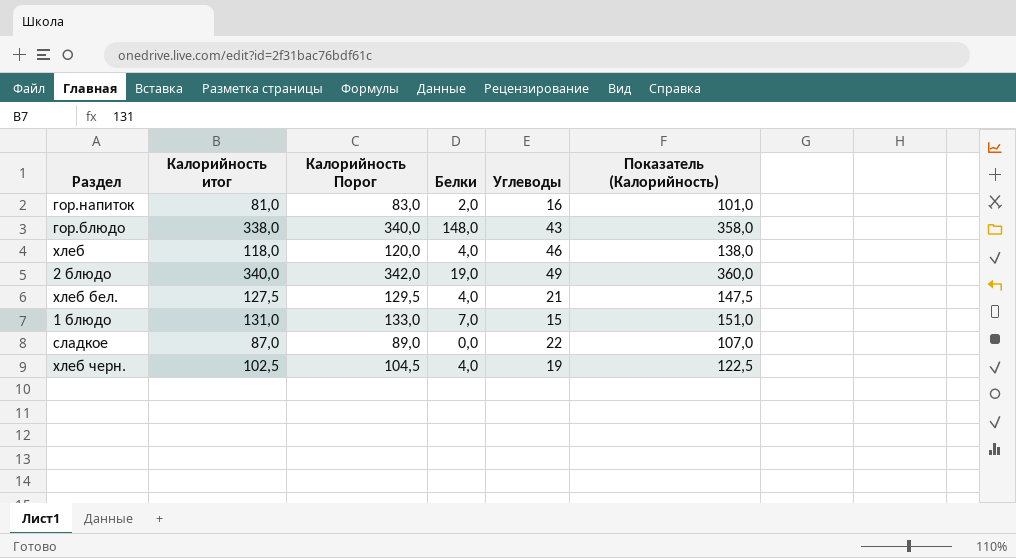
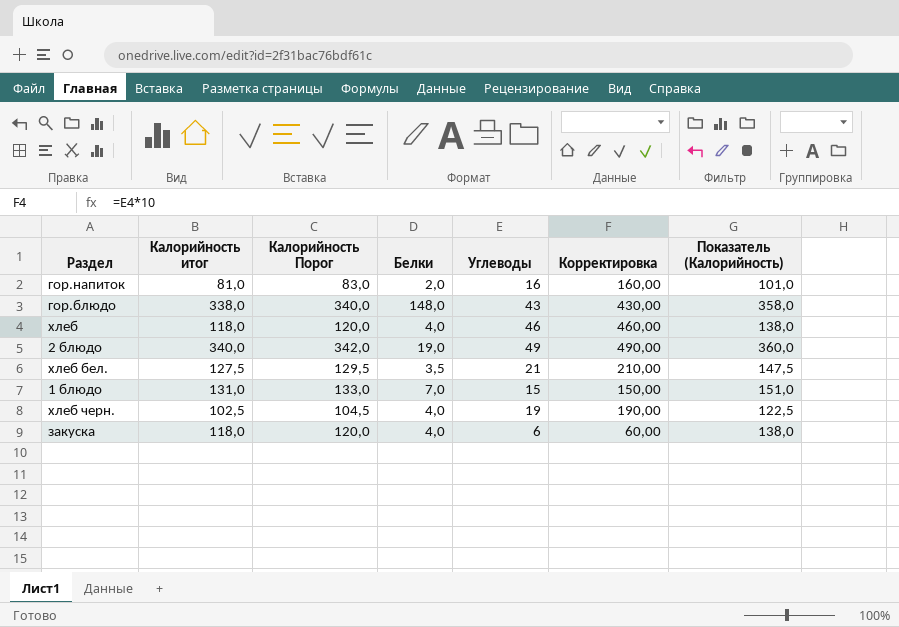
column Корректировка | formula: none -> [Углеводы] * 10
row сладкое: 87,0 | 89,0 | 0,0 | 22 | 107,0 -> none
хлеб бел. | Белки: 4,0 -> 3,5
row закуска: none -> 118,0 | 120,0 | 4,0 | 6 | 60,00 | 138,0

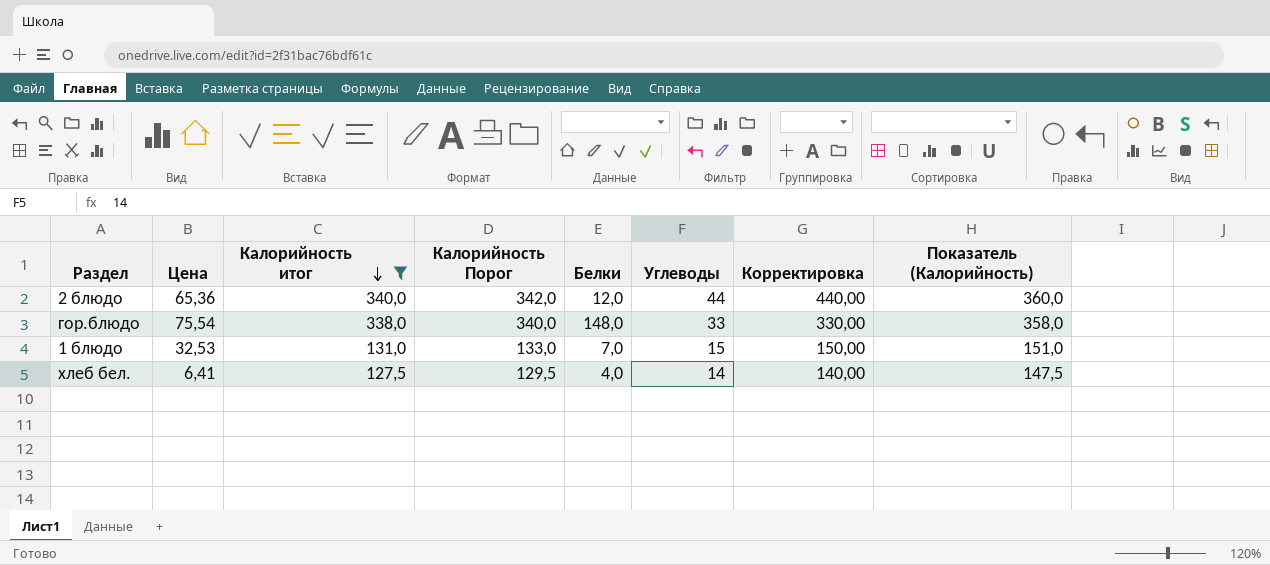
filter: none -> Калорийность итог >= 127,5
row order: none -> Калорийность итог descending
column Цена | position: none -> 2
2 блюдо | Белки: 19,0 -> 12,0
2 блюдо | Углеводы: 49 -> 44
2 блюдо | Корректировка: 490,00 -> 440,00
гор.блюдо | Углеводы: 43 -> 33
гор.блюдо | Корректировка: 430,00 -> 330,00
хлеб бел. | Белки: 3,5 -> 4,0
хлеб бел. | Углеводы: 21 -> 14
хлеб бел. | Корректировка: 210,00 -> 140,00

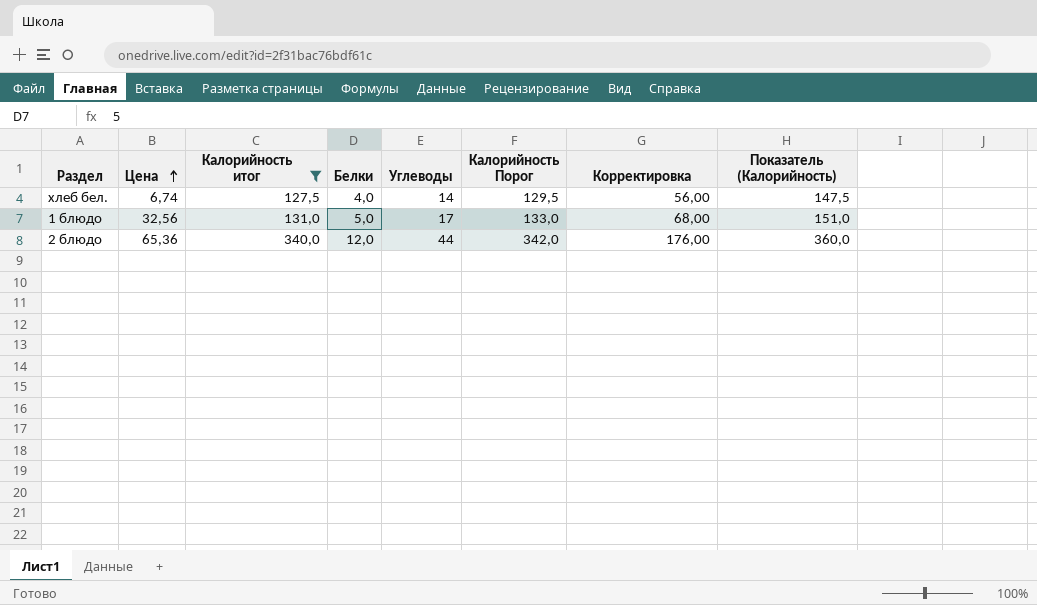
row order: Калорийность итог descending -> Цена ascending
column Калорийность Порог | position: 4 -> 6
column Корректировка | formula: [Углеводы] * 10 -> [Углеводы] * 4
row гор.блюдо: 75,54 | 338,0 | 340,0 | 148,0 | 33 | 330,00 | 358,0 -> none
хлеб бел. | Цена: 6,41 -> 6,74
1 блюдо | Цена: 32,53 -> 32,56
1 блюдо | Белки: 7,0 -> 5,0
1 блюдо | Углеводы: 15 -> 17

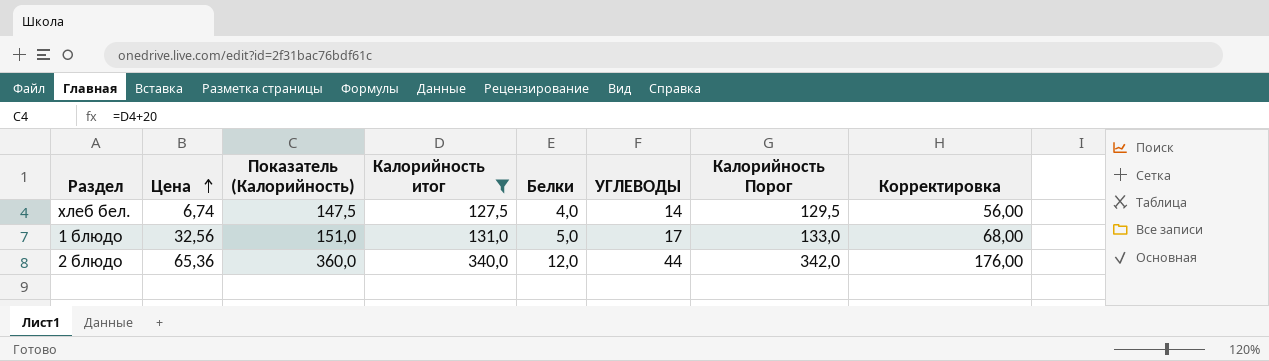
column Показатель (Калорийность) | position: 8 -> 3
column name: Углеводы -> УГЛЕВОДЫ

